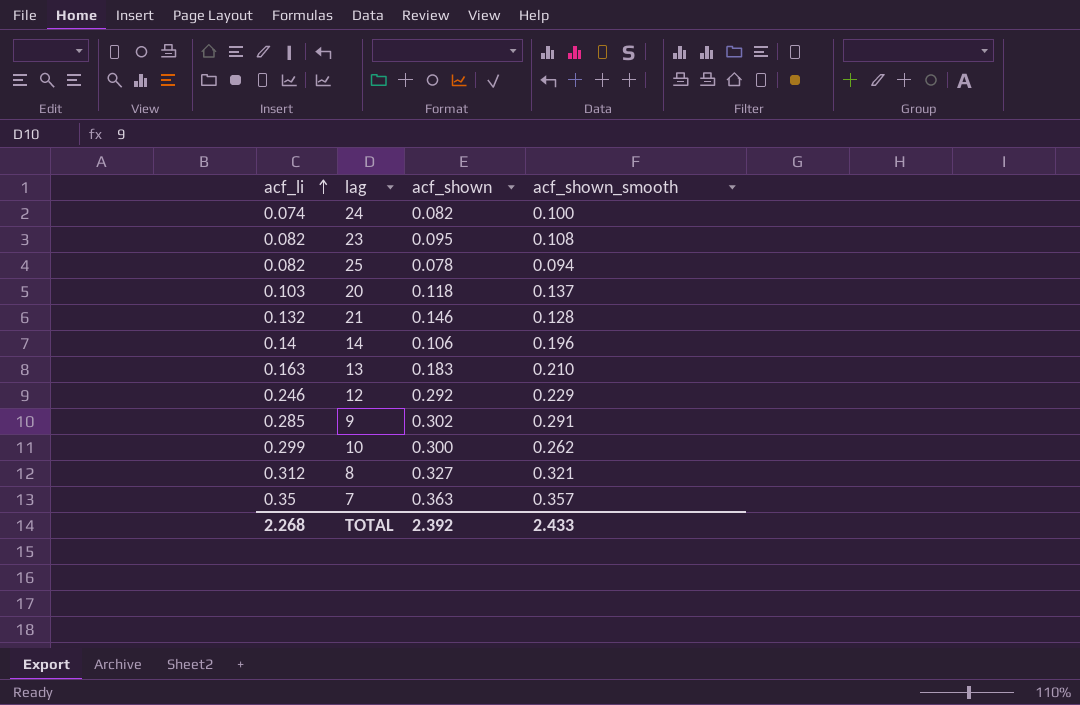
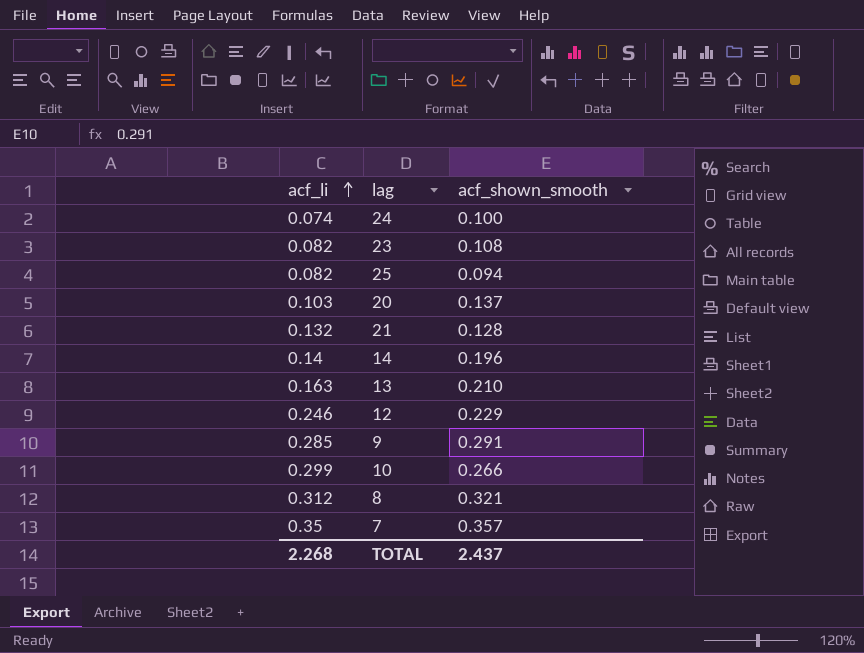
column acf_shown | position: 3 -> none
10 | acf_shown_smooth: 0.262 -> 0.266
TOTAL | acf_shown_smooth: 2.433 -> 2.437

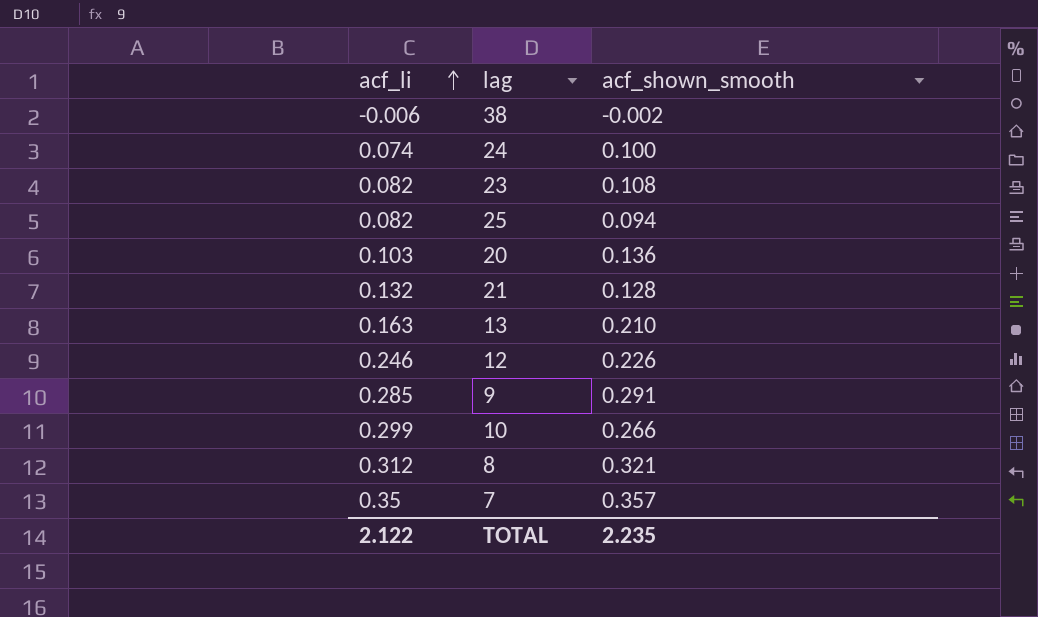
row 14: 0.14 | 0.196 -> none
row 38: none -> -0.006 | -0.002
20 | acf_shown_smooth: 0.137 -> 0.136
12 | acf_shown_smooth: 0.229 -> 0.226
TOTAL | acf_li: 2.268 -> 2.122
TOTAL | acf_shown_smooth: 2.437 -> 2.235

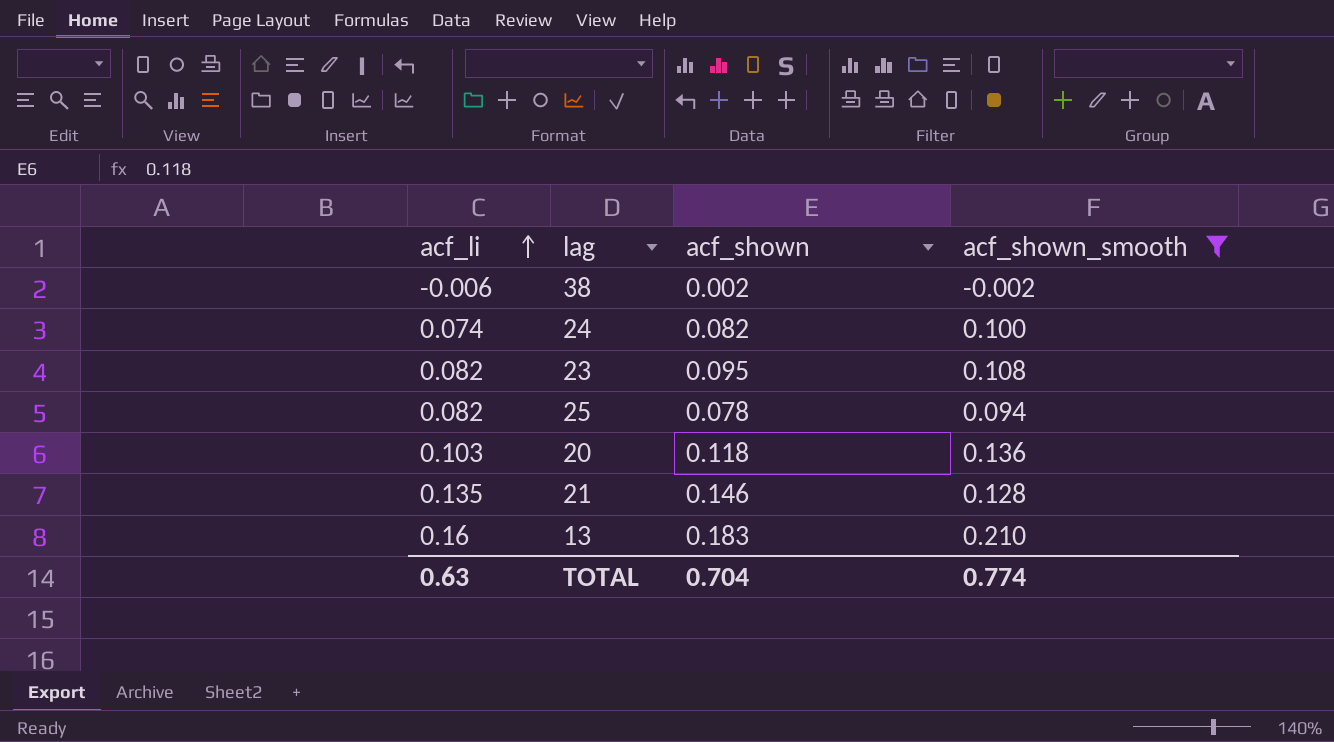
filter: none -> acf_shown_smooth <= 0.210
column acf_shown | position: none -> 3
21 | acf_li: 0.132 -> 0.135
13 | acf_li: 0.163 -> 0.16
TOTAL | acf_li: 2.122 -> 0.63
TOTAL | acf_shown_smooth: 2.235 -> 0.774

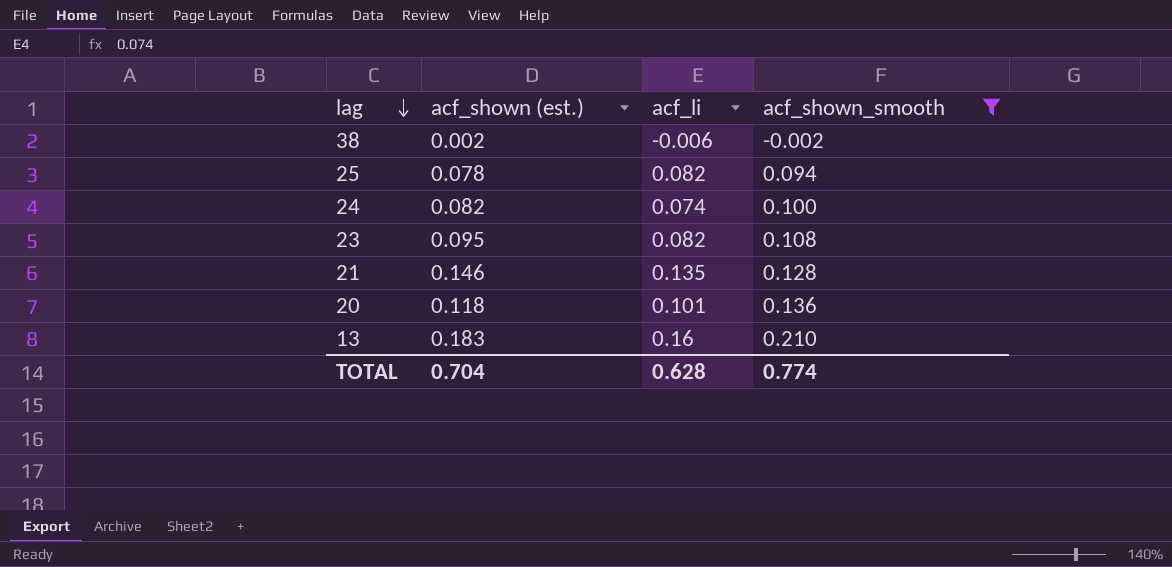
row order: acf_li ascending -> lag descending
column name: acf_shown -> acf_shown (est.)
column acf_li | position: 1 -> 3
20 | acf_li: 0.103 -> 0.101
TOTAL | acf_li: 0.63 -> 0.628

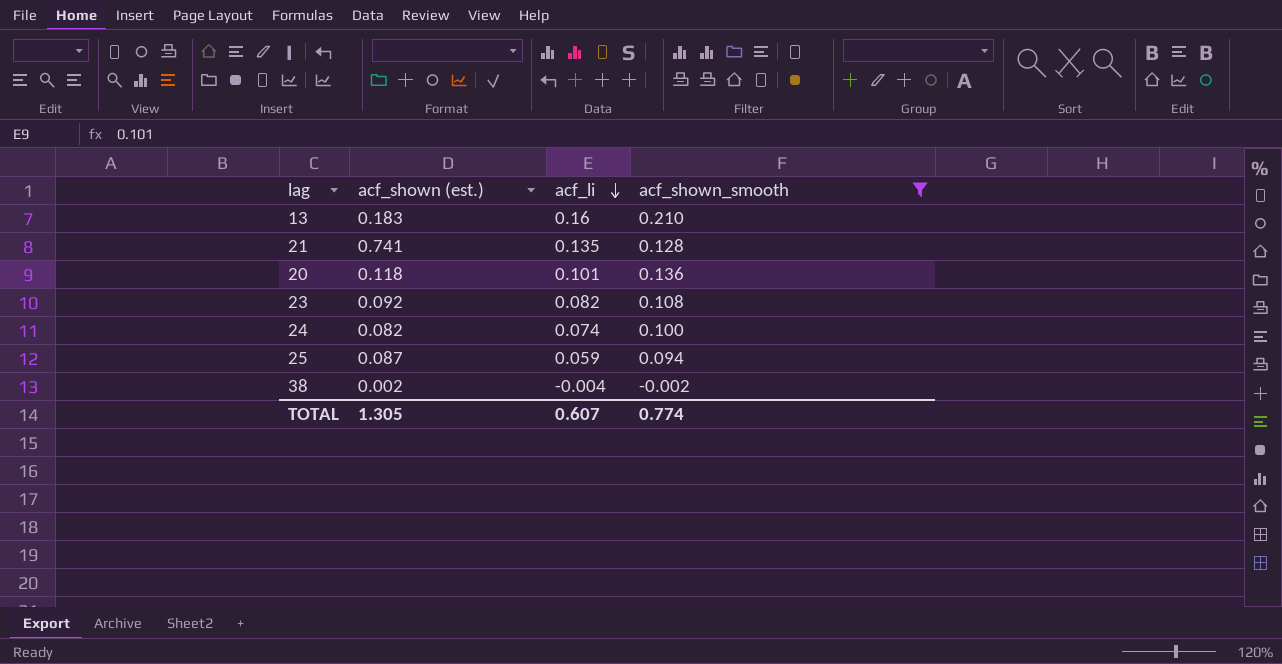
row order: lag descending -> acf_li descending
21 | acf_shown (est.): 0.146 -> 0.741
23 | acf_shown (est.): 0.095 -> 0.092
25 | acf_shown (est.): 0.078 -> 0.087
25 | acf_li: 0.082 -> 0.059
38 | acf_li: -0.006 -> -0.004
TOTAL | acf_shown (est.): 0.704 -> 1.305
TOTAL | acf_li: 0.628 -> 0.607

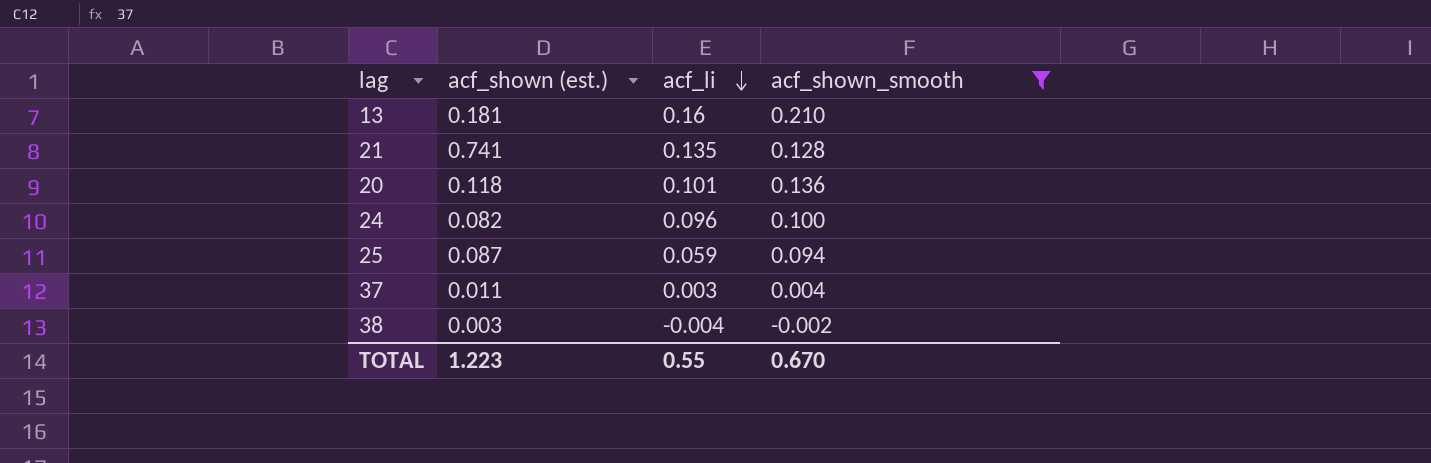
row 23: 0.092 | 0.082 | 0.108 -> none
13 | acf_shown (est.): 0.183 -> 0.181
24 | acf_li: 0.074 -> 0.096
row 37: none -> 0.011 | 0.003 | 0.004
38 | acf_shown (est.): 0.002 -> 0.003
TOTAL | acf_shown (est.): 1.305 -> 1.223
TOTAL | acf_li: 0.607 -> 0.55
TOTAL | acf_shown_smooth: 0.774 -> 0.670

